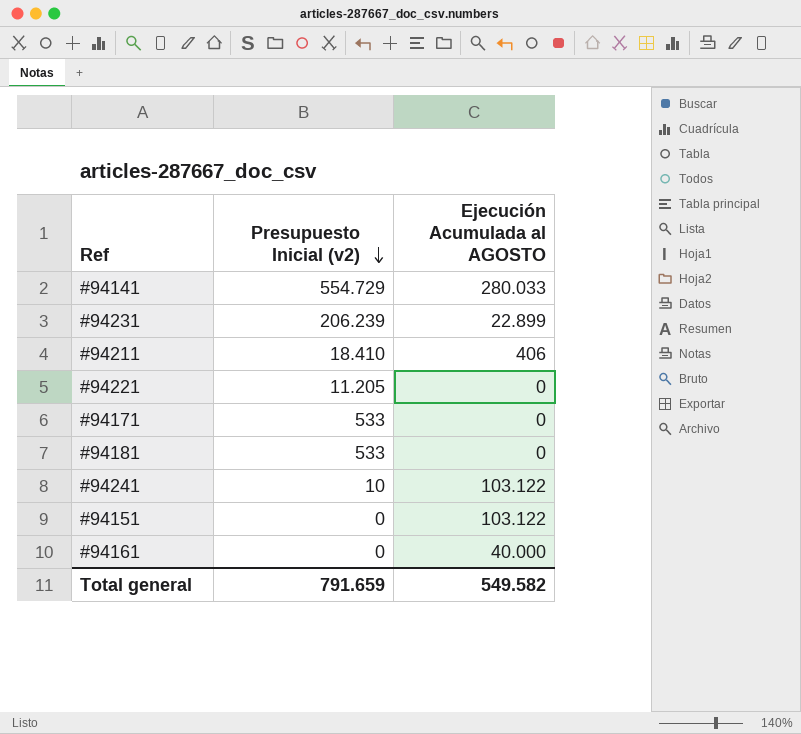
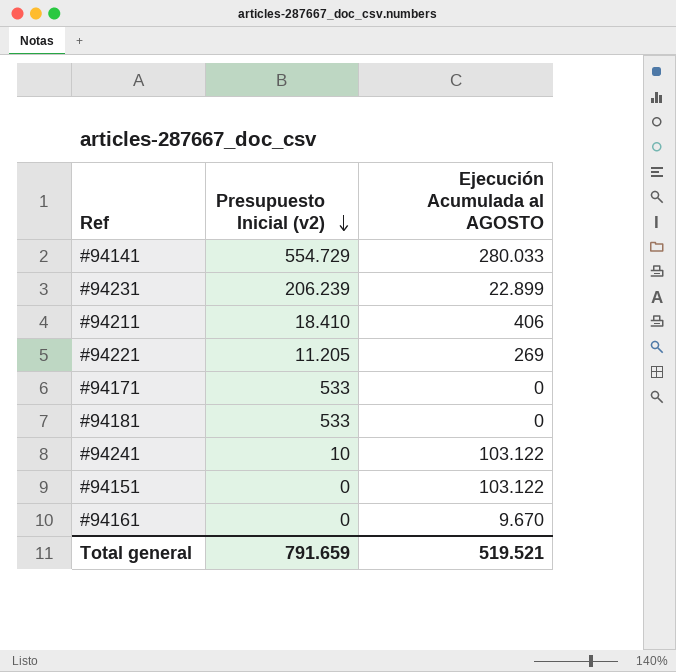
#94221 | Ejecución Acumulada al AGOSTO: 0 -> 269
#94161 | Ejecución Acumulada al AGOSTO: 40.000 -> 9.670
Total general | Ejecución Acumulada al AGOSTO: 549.582 -> 519.521

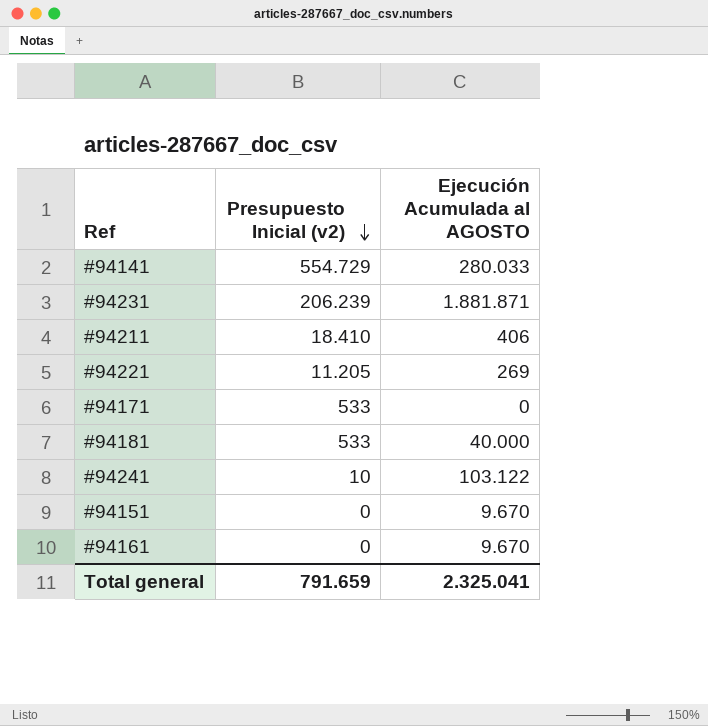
#94231 | Ejecución Acumulada al AGOSTO: 22.899 -> 1.881.871
#94181 | Ejecución Acumulada al AGOSTO: 0 -> 40.000
#94151 | Ejecución Acumulada al AGOSTO: 103.122 -> 9.670
Total general | Ejecución Acumulada al AGOSTO: 519.521 -> 2.325.041

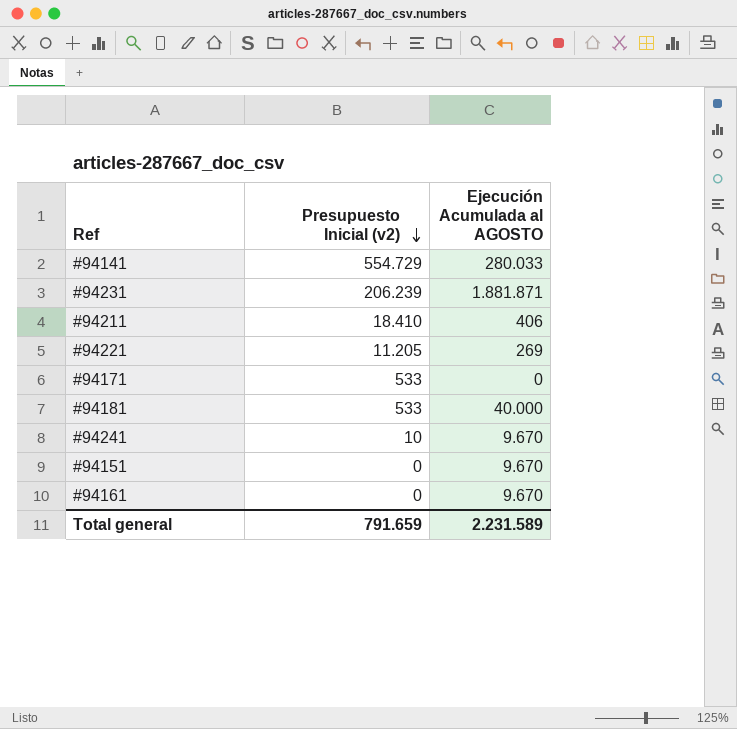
#94241 | Ejecución Acumulada al AGOSTO: 103.122 -> 9.670
Total general | Ejecución Acumulada al AGOSTO: 2.325.041 -> 2.231.589

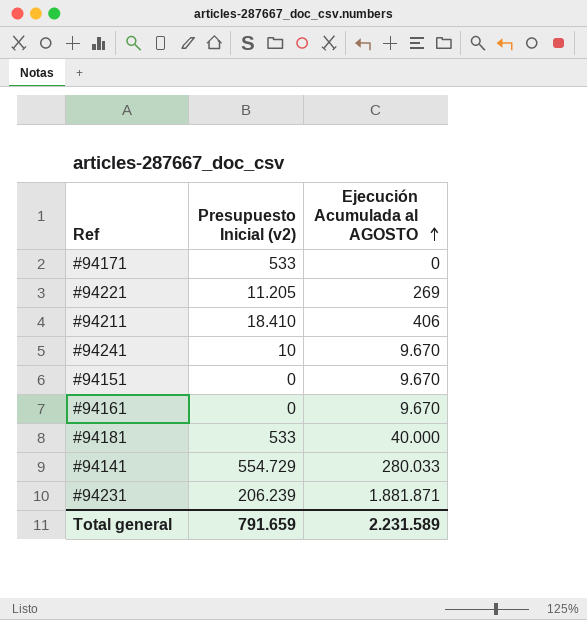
row order: Presupuesto Inicial (v2) descending -> Ejecución Acumulada al AGOSTO ascending

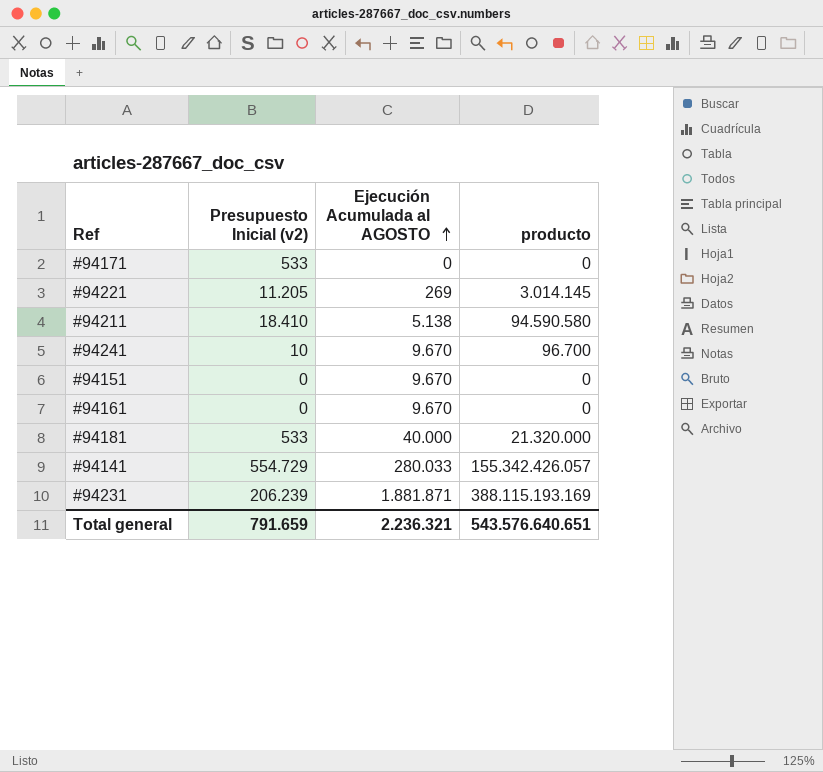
column producto | formula: none -> [Presupuesto Inicial (v2)] * [Ejecución Acumulada al AGOSTO]
#94211 | Ejecución Acumulada al AGOSTO: 406 -> 5.138
Total general | Ejecución Acumulada al AGOSTO: 2.231.589 -> 2.236.321

